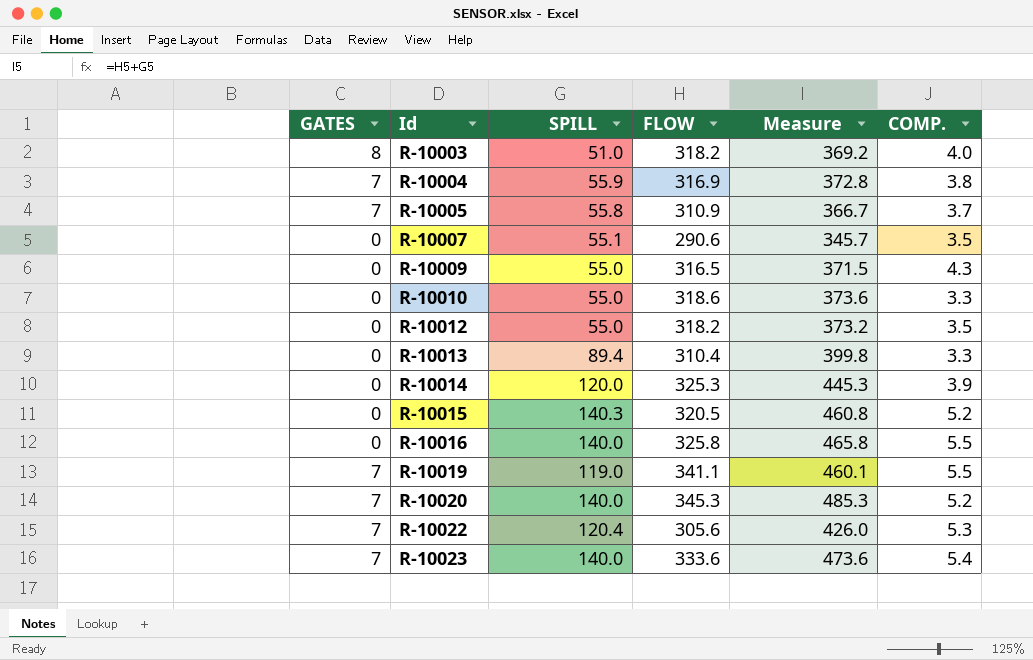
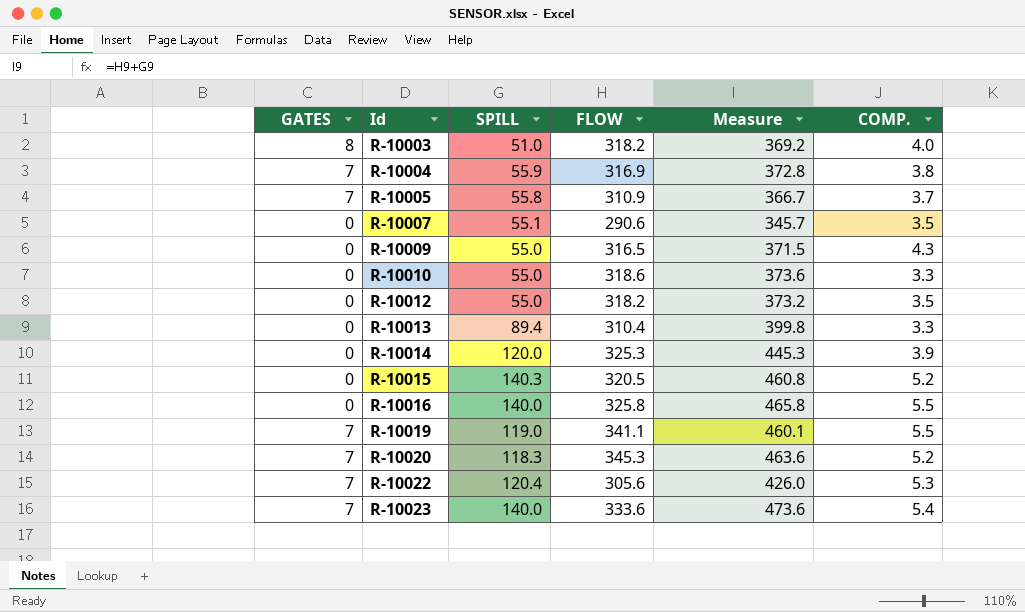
R-10020 | SPILL: 140.0 -> 118.3
R-10020 | Measure: 485.3 -> 463.6

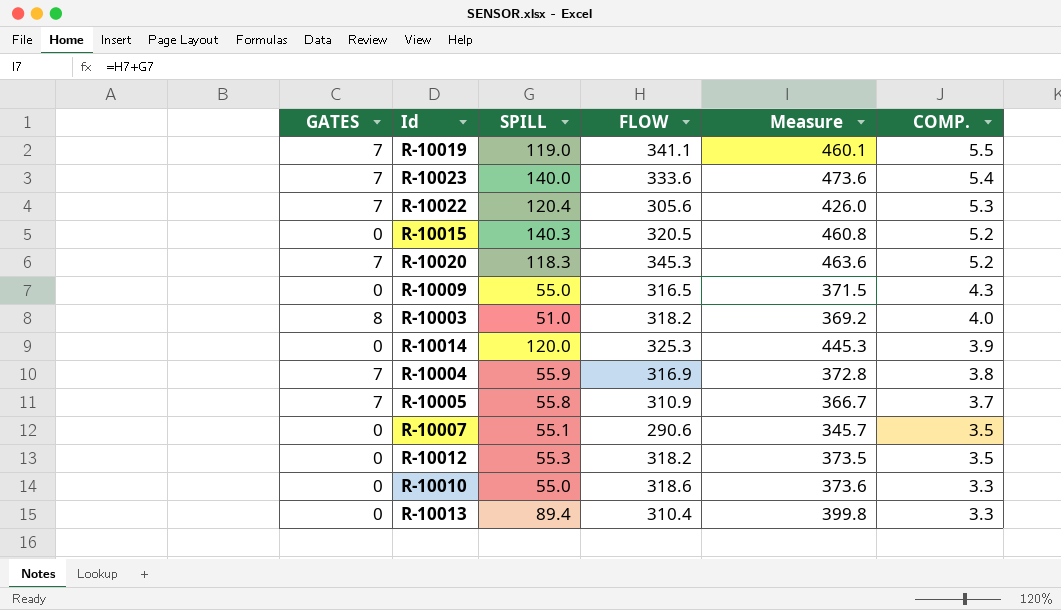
row order: Id ascending -> COMP. descending
row R-10016: 0 | 140.0 | 325.8 | 465.8 | 5.5 -> none
R-10012 | SPILL: 55.0 -> 55.3
R-10012 | Measure: 373.2 -> 373.5

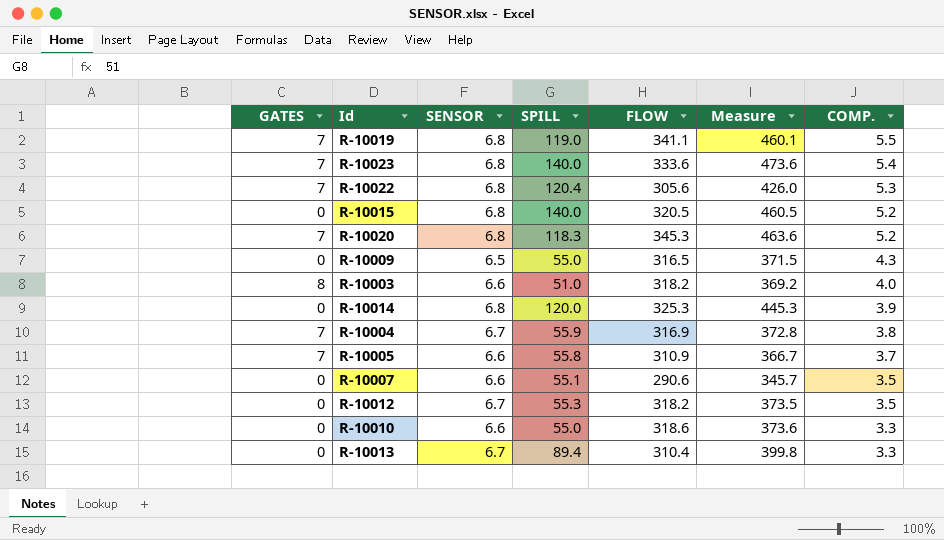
column SENSOR | position: none -> 3
R-10015 | SPILL: 140.3 -> 140.0
R-10015 | Measure: 460.8 -> 460.5

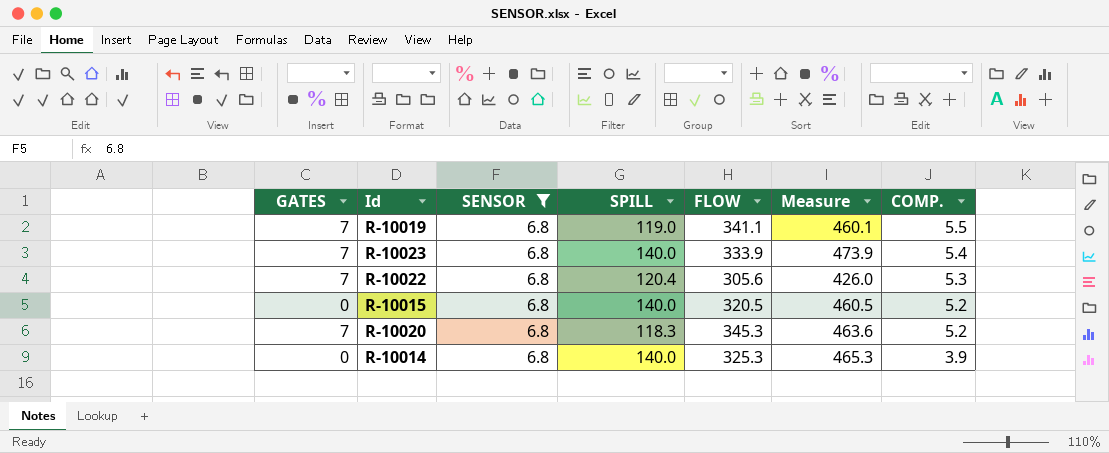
filter: none -> SENSOR = 6.8
R-10023 | FLOW: 333.6 -> 333.9
R-10023 | Measure: 473.6 -> 473.9
R-10014 | SPILL: 120.0 -> 140.0
R-10014 | Measure: 445.3 -> 465.3

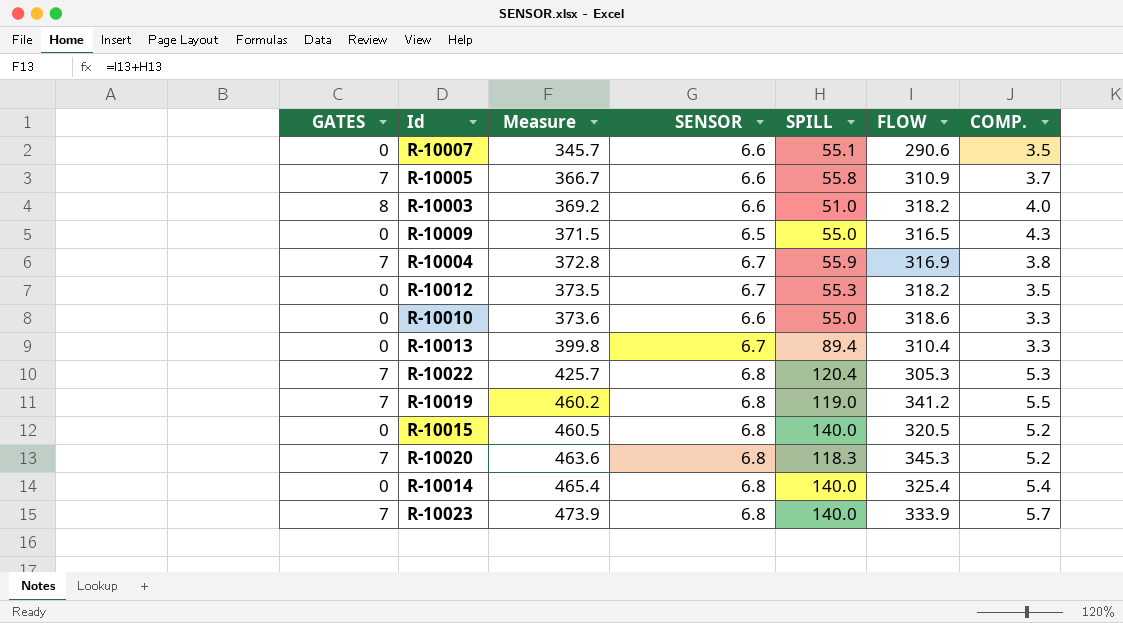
filter: SENSOR = 6.8 -> none
row order: COMP. descending -> Measure ascending
column Measure | position: 6 -> 3
R-10022 | Measure: 426.0 -> 425.7
R-10022 | FLOW: 305.6 -> 305.3
R-10019 | Measure: 460.1 -> 460.2
R-10019 | FLOW: 341.1 -> 341.2
R-10014 | Measure: 465.3 -> 465.4
R-10014 | FLOW: 325.3 -> 325.4
R-10014 | COMP.: 3.9 -> 5.4
R-10023 | COMP.: 5.4 -> 5.7

